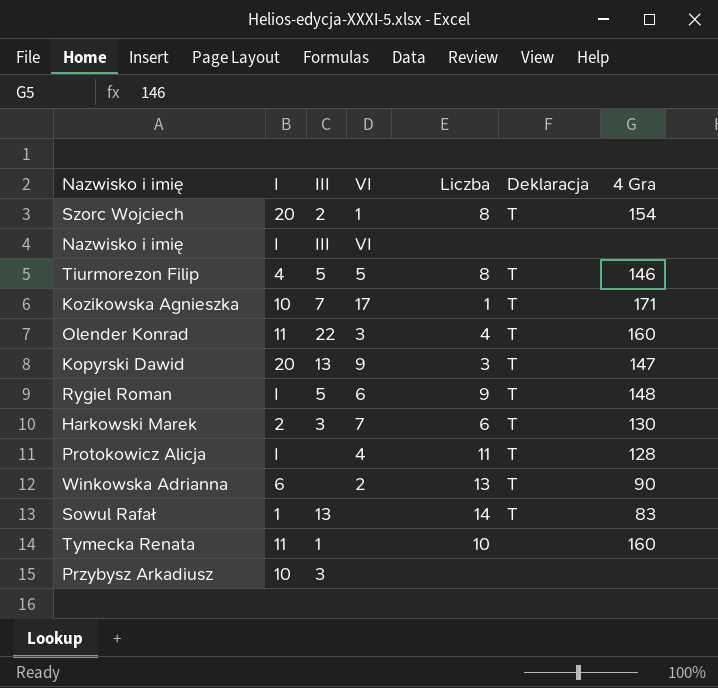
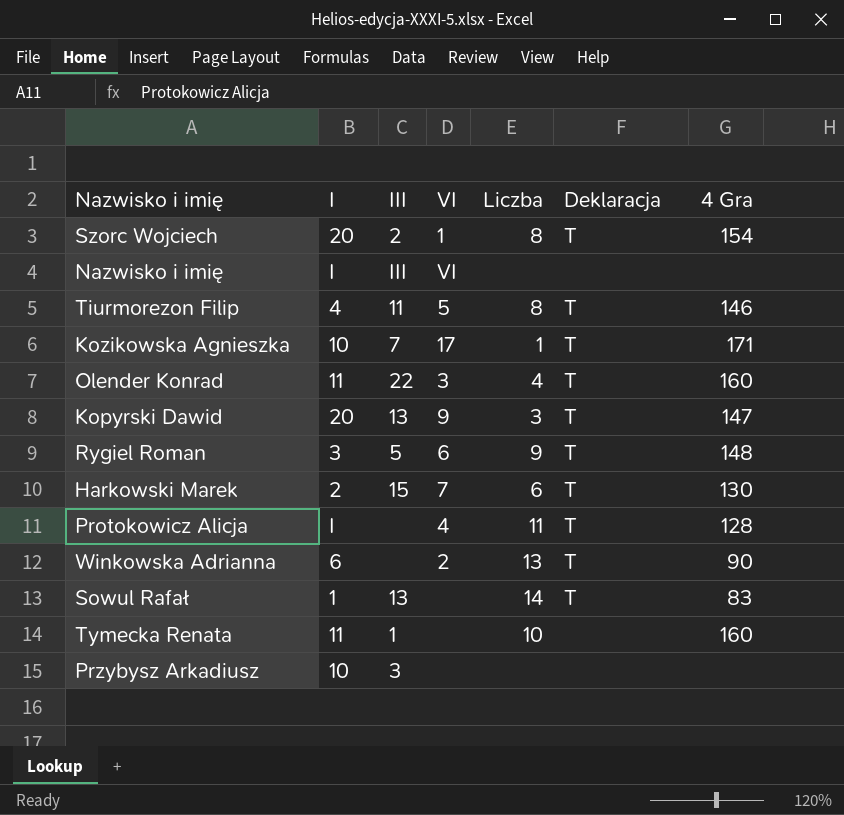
Tiurmorezon Filip | III: 5 -> 11
Rygiel Roman | I: I -> 3
Harkowski Marek | III: 3 -> 15

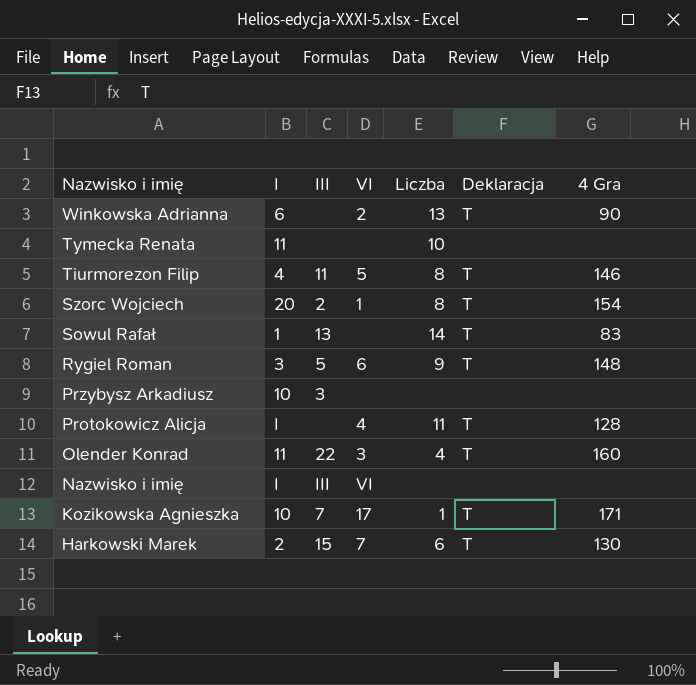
row order: none -> Nazwisko i imię descending
row Kopyrski Dawid: 20 | 13 | 9 | 3 | T | 147 -> none
Tymecka Renata | III: 1 -> none
Tymecka Renata | 4 Gra: 160 -> none

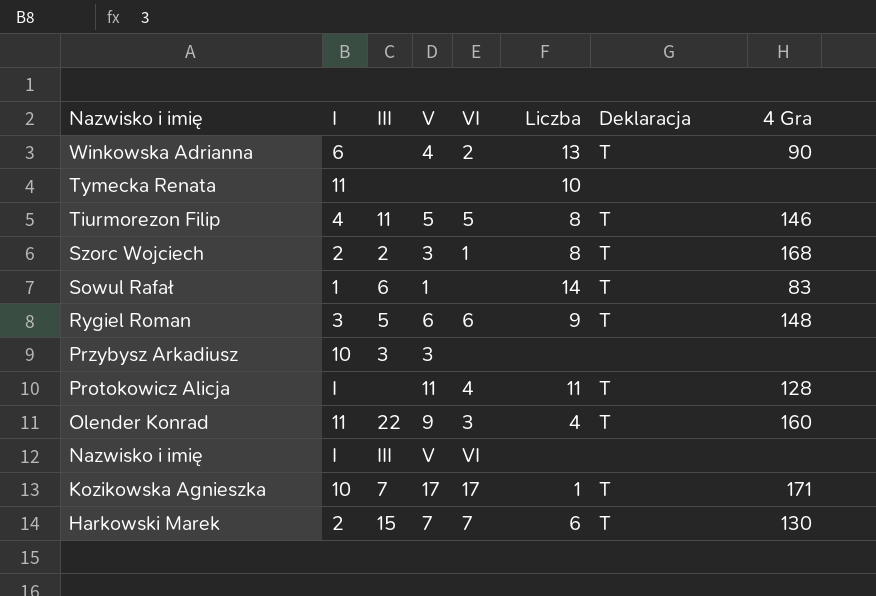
column V | position: none -> 4
Szorc Wojciech | I: 20 -> 2
Szorc Wojciech | 4 Gra: 154 -> 168
Sowul Rafał | III: 13 -> 6

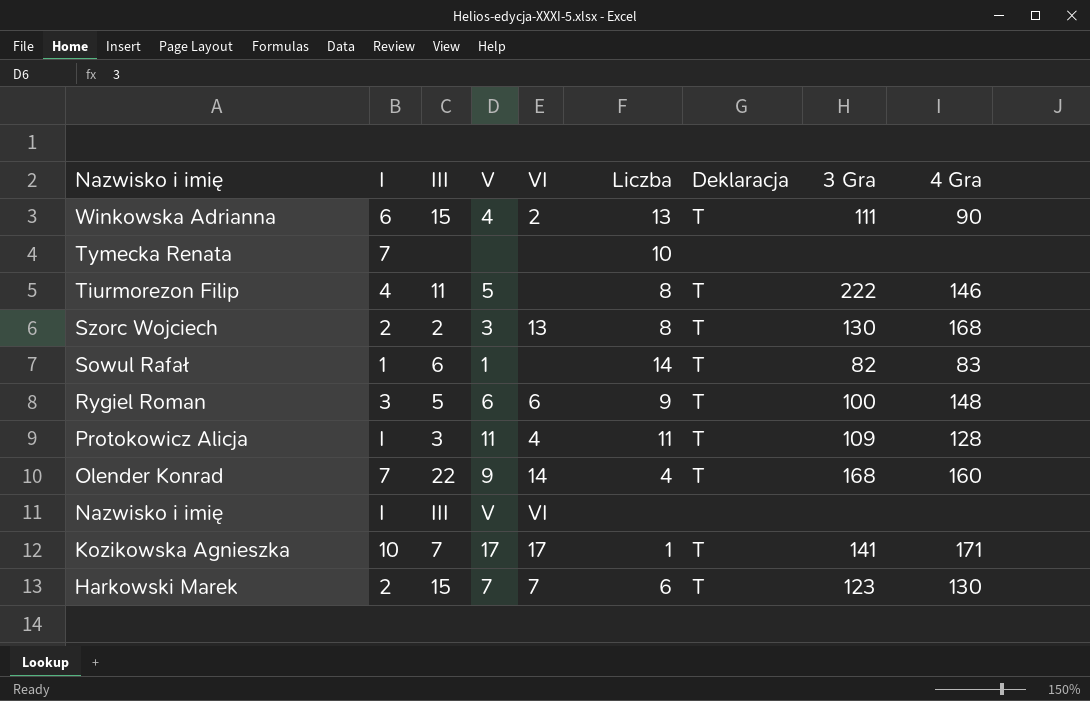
column 3 Gra | position: none -> 8
row Przybysz Arkadiusz: 10 | 3 | 3 | none | none | none | none -> none
Winkowska Adrianna | III: none -> 15
Tymecka Renata | I: 11 -> 7
Tiurmorezon Filip | VI: 5 -> none
Szorc Wojciech | VI: 1 -> 13
Protokowicz Alicja | III: none -> 3
Olender Konrad | I: 11 -> 7
Olender Konrad | VI: 3 -> 14

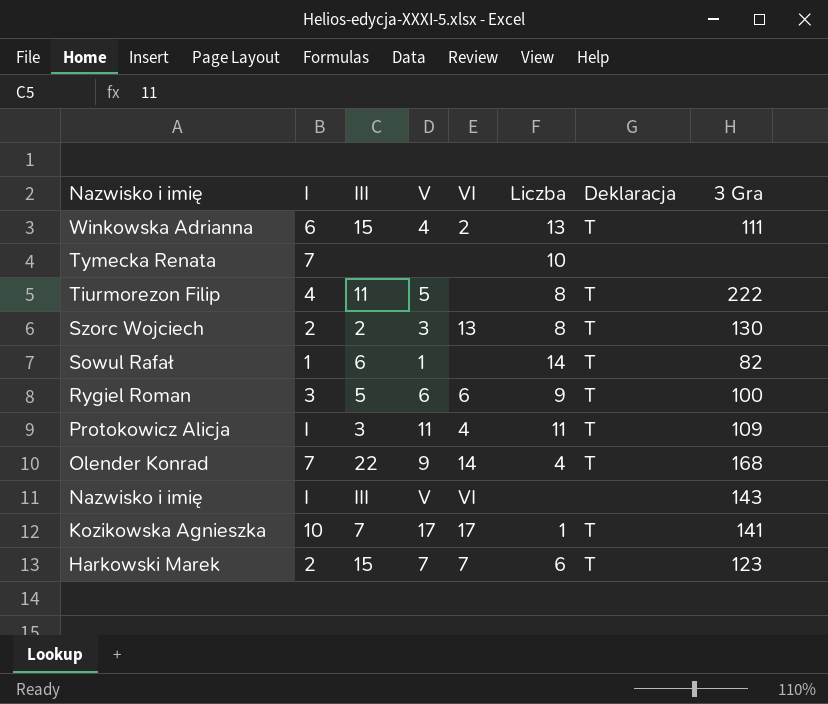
column 4 Gra | position: 9 -> none
Nazwisko i imię | 3 Gra: none -> 143

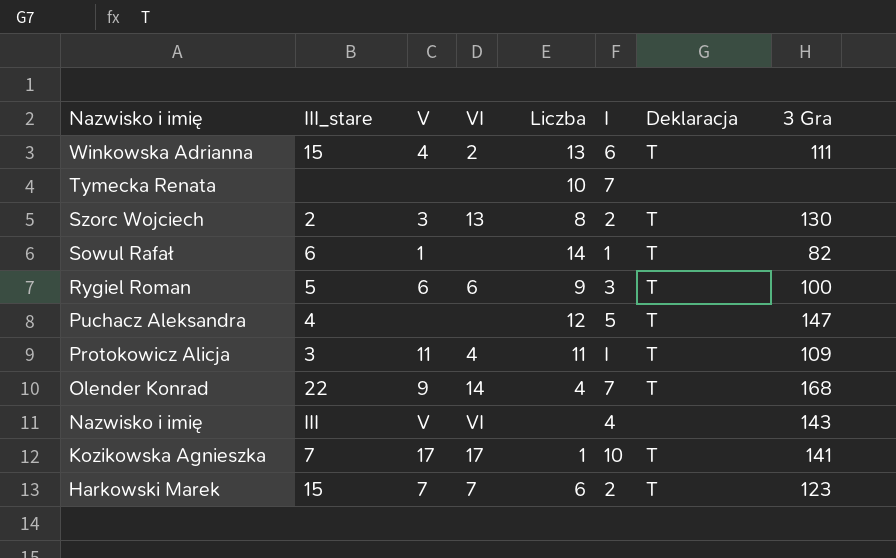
column name: III -> III_stare
column I | position: 2 -> 6
row Tiurmorezon Filip: 4 | 11 | 5 | none | 8 | T | 222 -> none
row Puchacz Aleksandra: none -> 4 | none | none | 12 | 5 | T | 147
Nazwisko i imię | I: I -> 4

